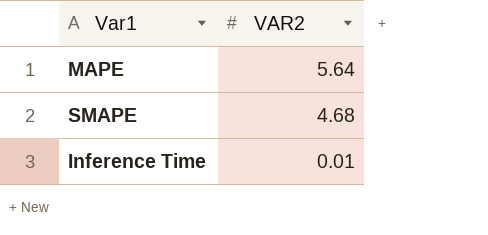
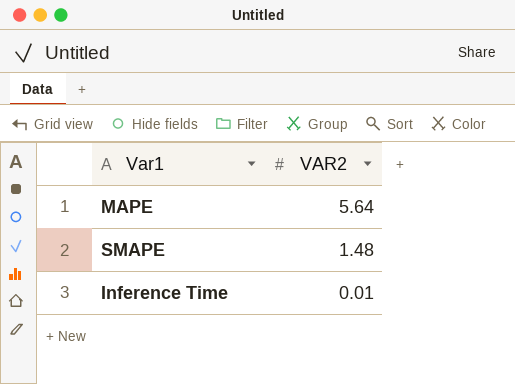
SMAPE | VAR2: 4.68 -> 1.48

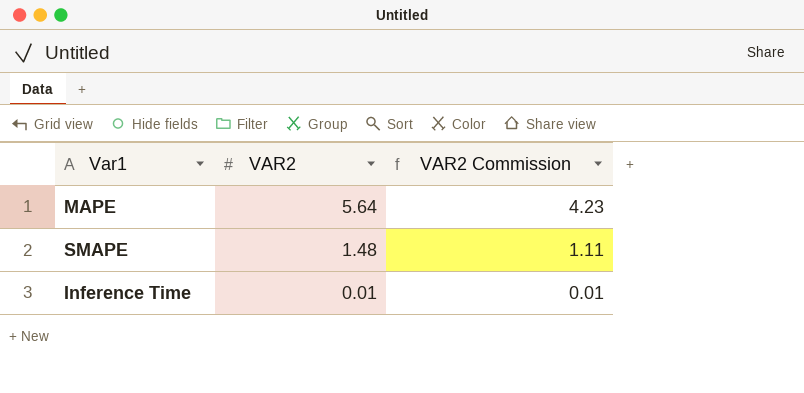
column VAR2 Commission | formula: none -> [VAR2] * 0.75

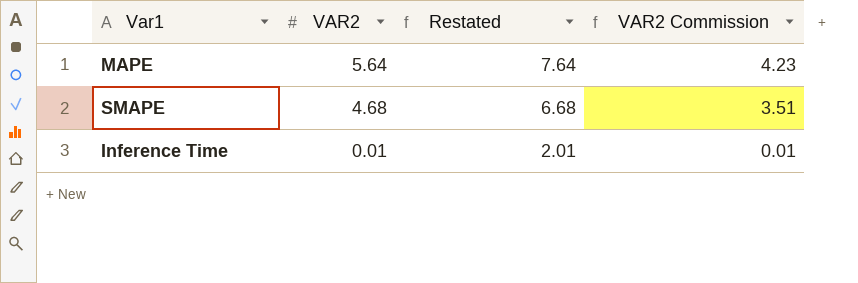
column Restated | formula: none -> [VAR2] + 2
SMAPE | VAR2: 1.48 -> 4.68
SMAPE | VAR2 Commission: 1.11 -> 3.51

